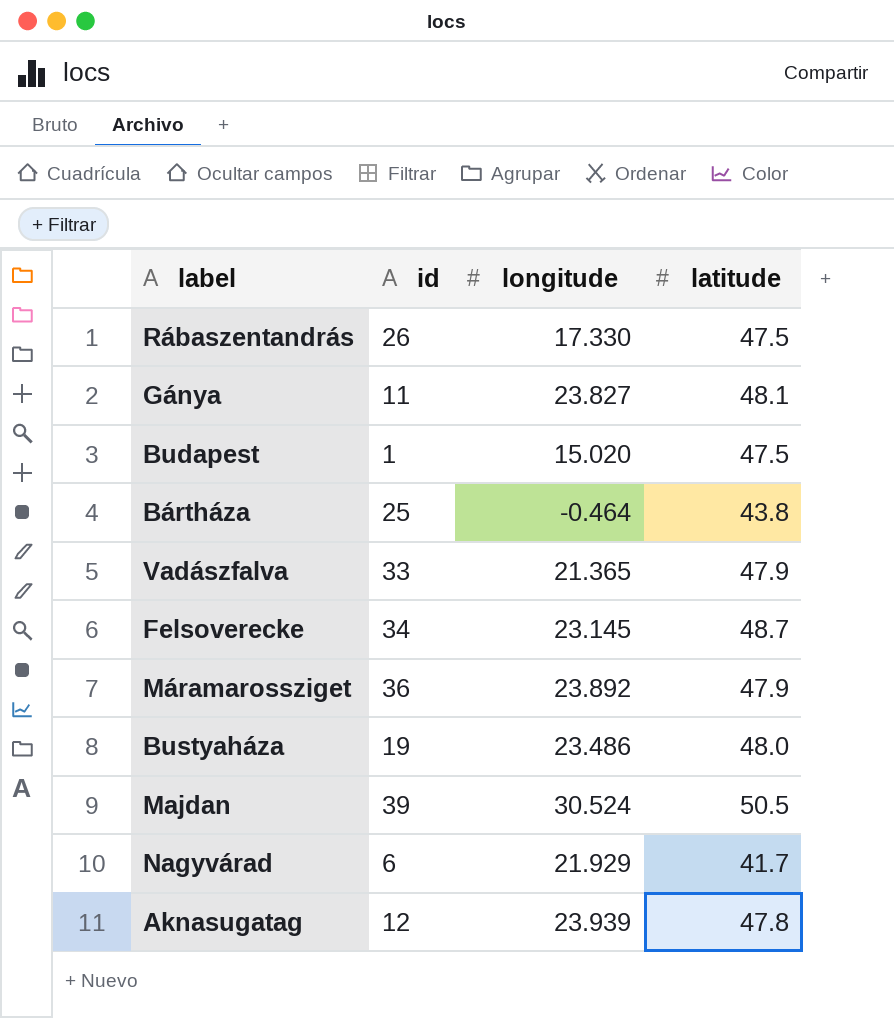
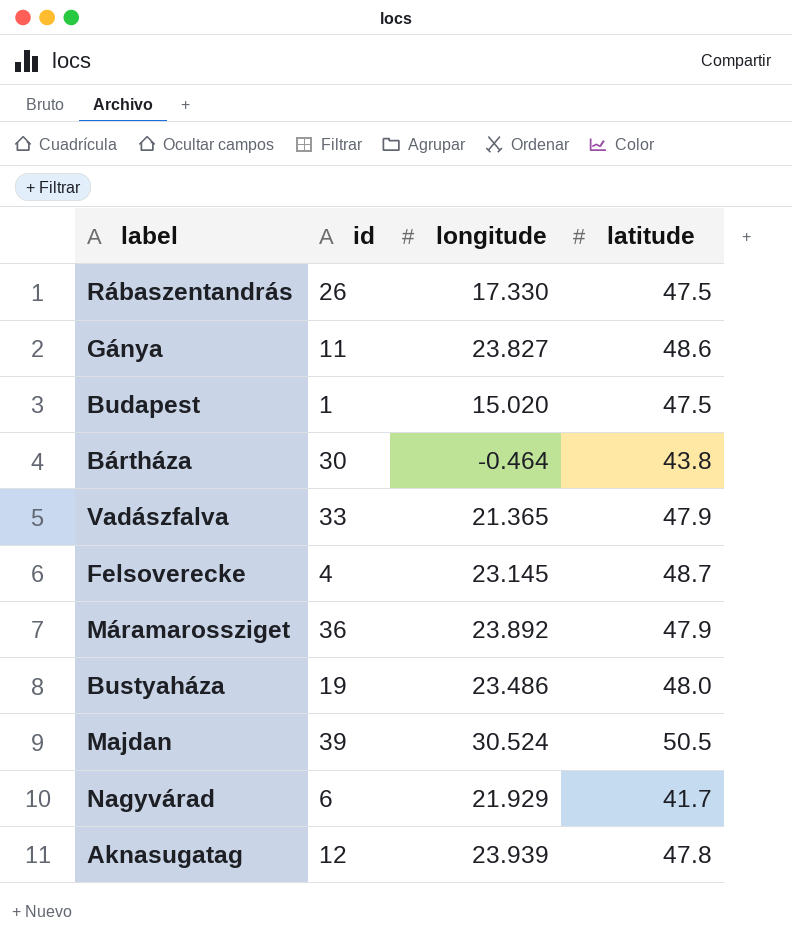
Gánya | latitude: 48.1 -> 48.6
Bártháza | id: 25 -> 30
Felsoverecke | id: 34 -> 4

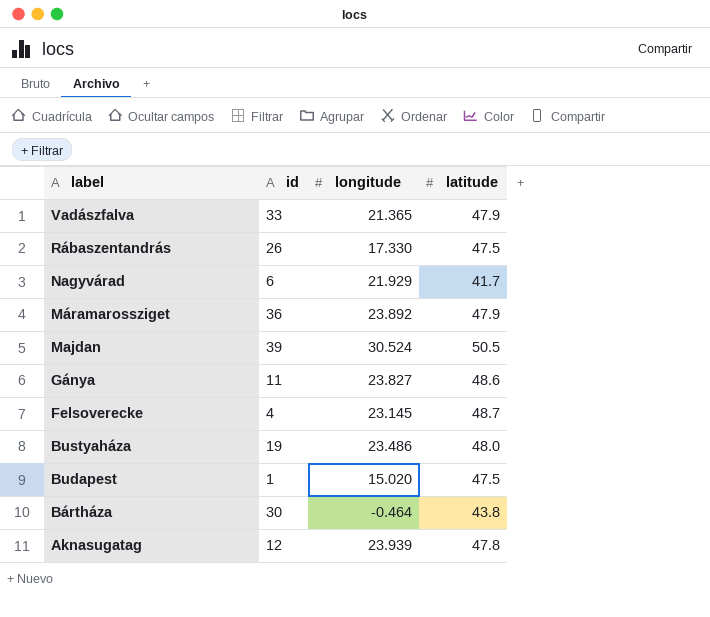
row order: none -> label descending

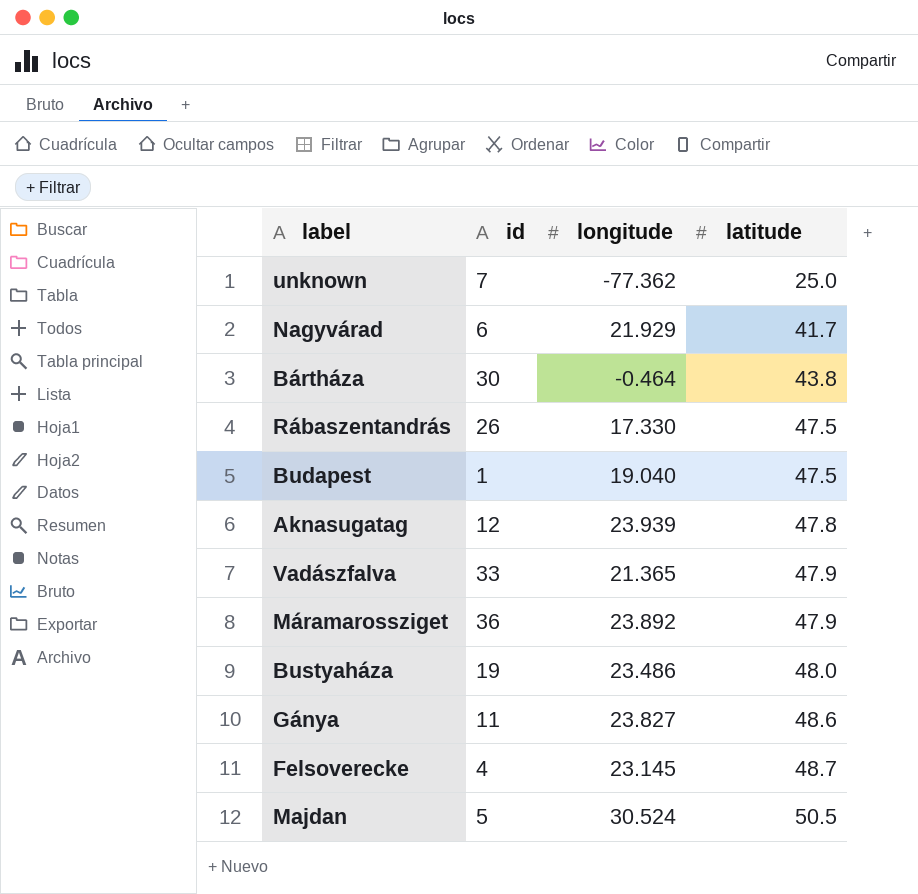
row order: label descending -> latitude ascending
row unknown: none -> 7 | -77.362 | 25.0
Budapest | longitude: 15.020 -> 19.040
Majdan | id: 39 -> 5

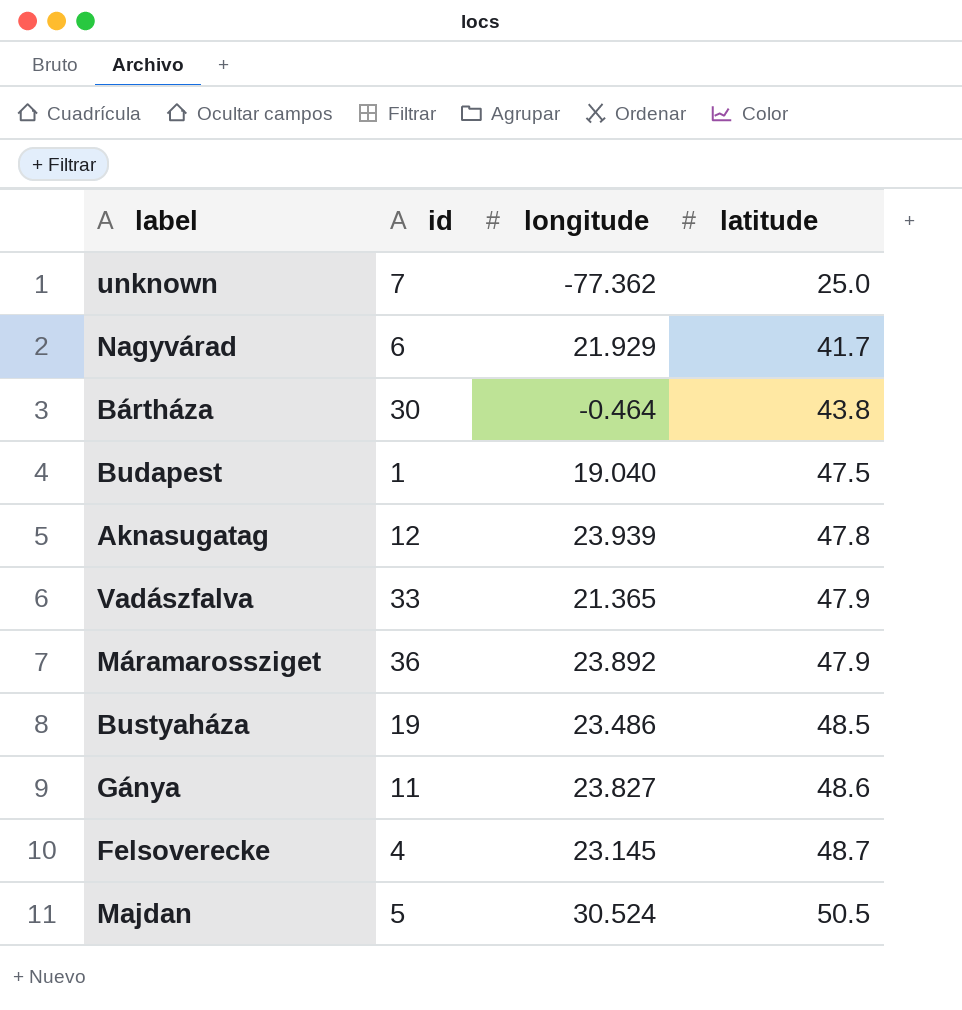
row Rábaszentandrás: 26 | 17.330 | 47.5 -> none
Bustyaháza | latitude: 48.0 -> 48.5

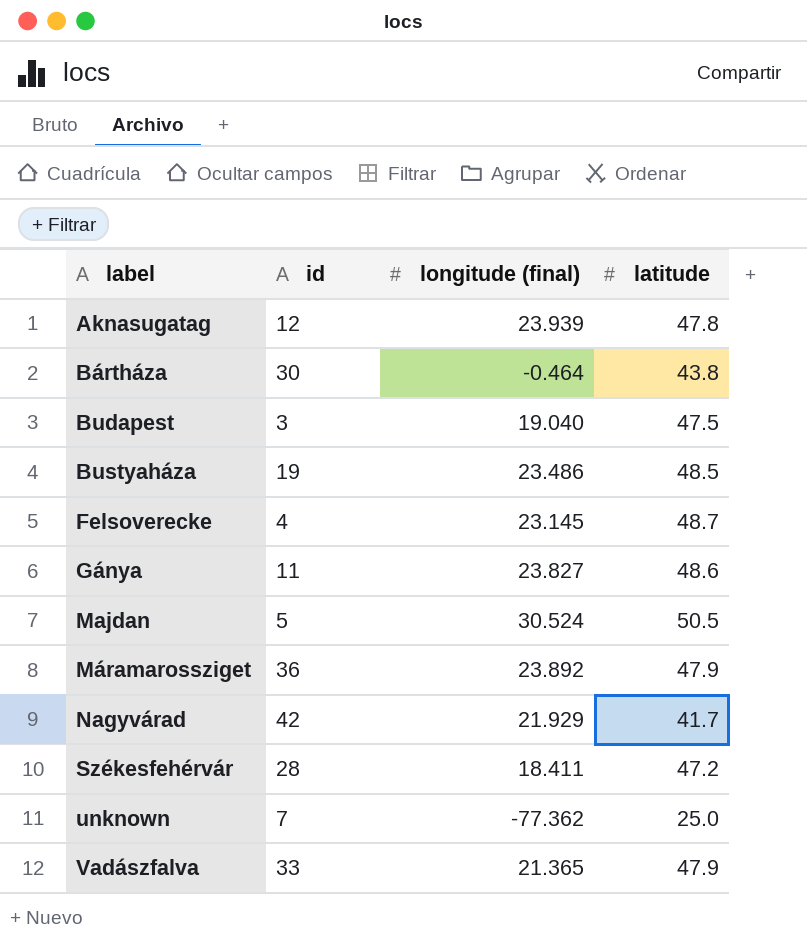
row order: latitude ascending -> label ascending
column name: longitude -> longitude (final)
Budapest | id: 1 -> 3
Nagyvárad | id: 6 -> 42
row Székesfehérvár: none -> 28 | 18.411 | 47.2

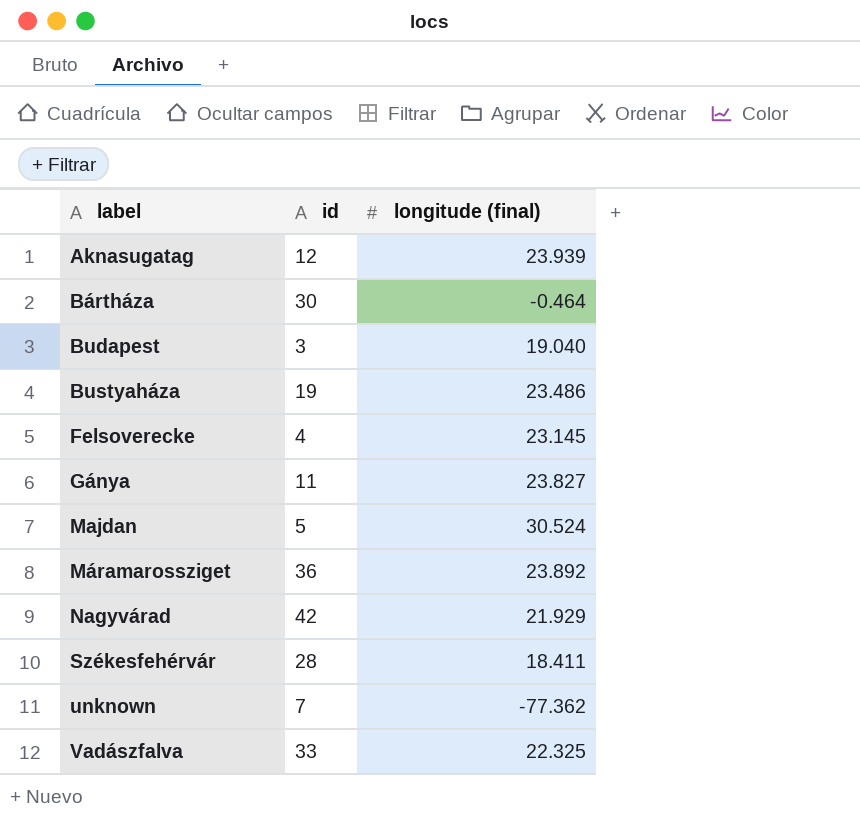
column latitude | position: 4 -> none
Vadászfalva | longitude (final): 21.365 -> 22.325

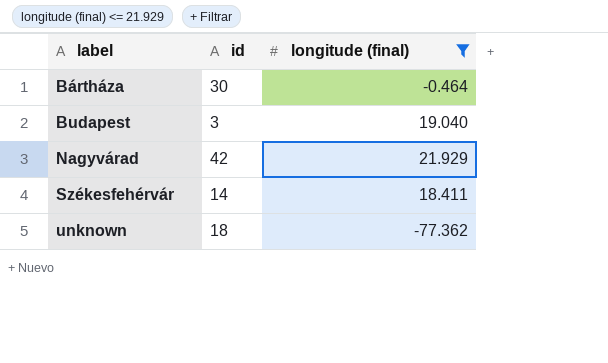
filter: none -> longitude (final) <= 21.929
Székesfehérvár | id: 28 -> 14
unknown | id: 7 -> 18

